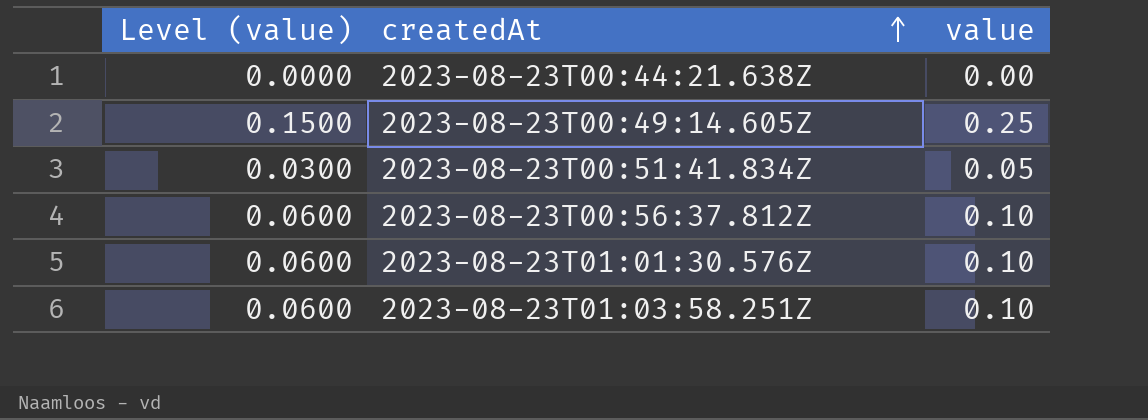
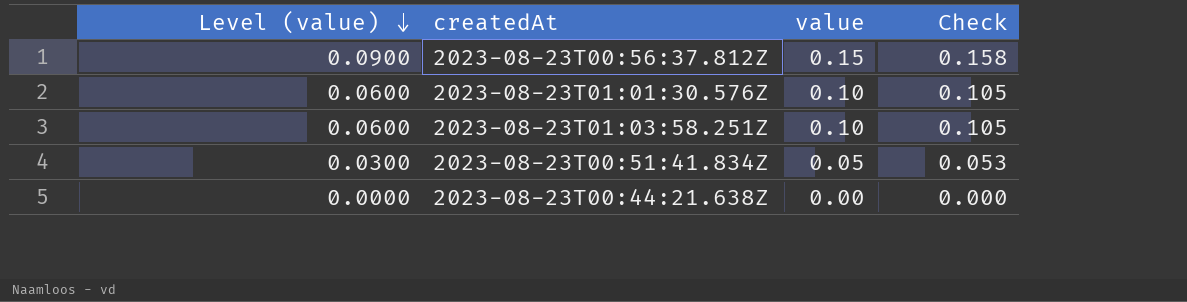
row order: createdAt ascending -> Level (value) descending
column Check | formula: none -> [value] * 1.05
row 2023-08-23T00:49:14.605Z: 0.1500 | 0.25 -> none
2023-08-23T00:56:37.812Z | Level (value): 0.0600 -> 0.0900
2023-08-23T00:56:37.812Z | value: 0.10 -> 0.15

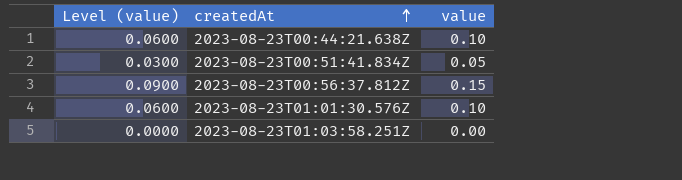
row order: Level (value) descending -> createdAt ascending
column Check | formula: [value] * 1.05 -> none
2023-08-23T00:44:21.638Z | Level (value): 0.0000 -> 0.0600
2023-08-23T00:44:21.638Z | value: 0.00 -> 0.10
2023-08-23T01:03:58.251Z | Level (value): 0.0600 -> 0.0000
2023-08-23T01:03:58.251Z | value: 0.10 -> 0.00

